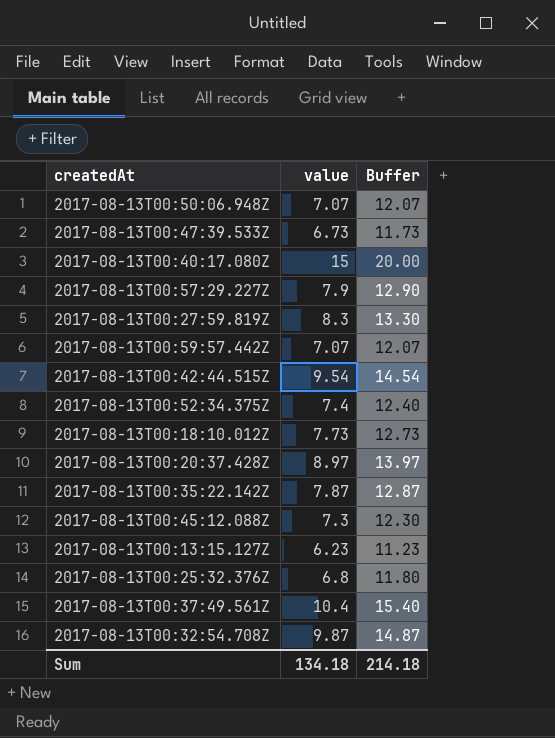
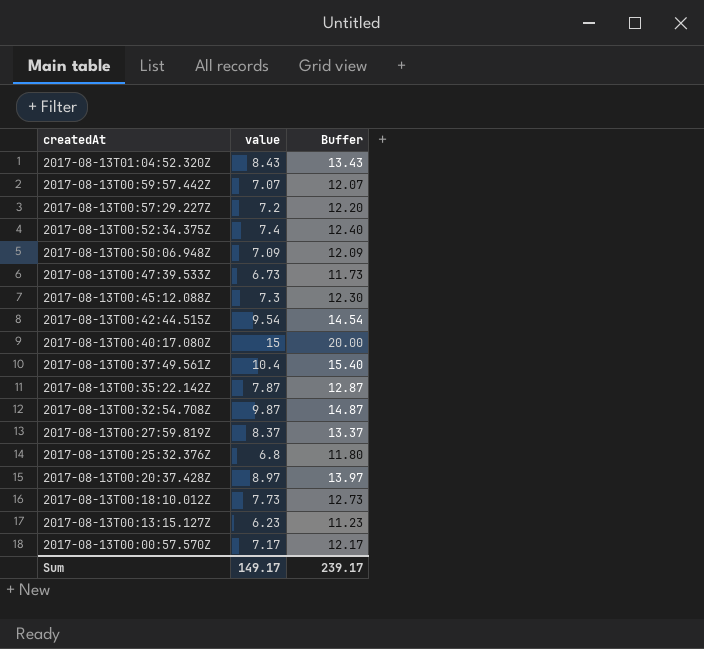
row order: none -> createdAt descending
row 2017-08-13T01:04:52.320Z: none -> 8.43 | 13.43
2017-08-13T00:57:29.227Z | value: 7.9 -> 7.2
2017-08-13T00:57:29.227Z | Buffer: 12.90 -> 12.20
2017-08-13T00:50:06.948Z | value: 7.07 -> 7.09
2017-08-13T00:50:06.948Z | Buffer: 12.07 -> 12.09
2017-08-13T00:27:59.819Z | value: 8.3 -> 8.37
2017-08-13T00:27:59.819Z | Buffer: 13.30 -> 13.37
row 2017-08-13T00:00:57.570Z: none -> 7.17 | 12.17
Sum | value: 134.18 -> 149.17
Sum | Buffer: 214.18 -> 239.17

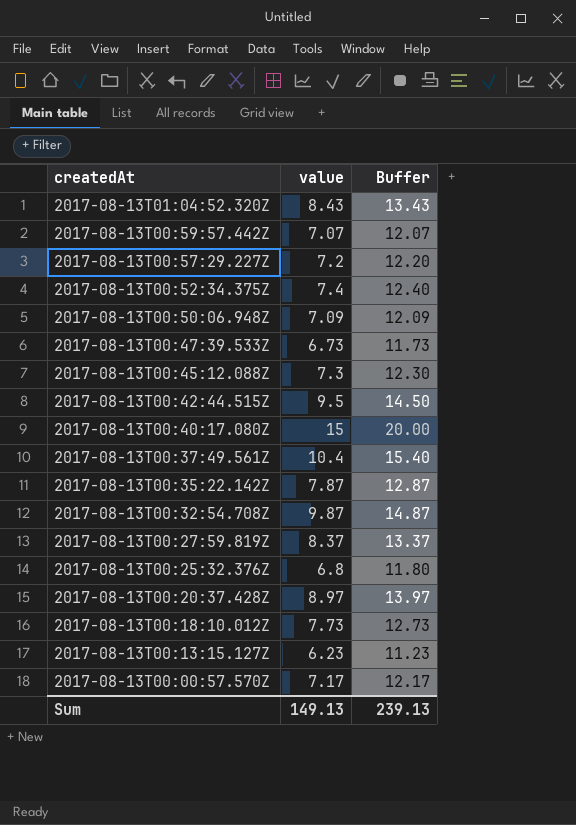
2017-08-13T00:42:44.515Z | value: 9.54 -> 9.5
2017-08-13T00:42:44.515Z | Buffer: 14.54 -> 14.50
Sum | value: 149.17 -> 149.13
Sum | Buffer: 239.17 -> 239.13

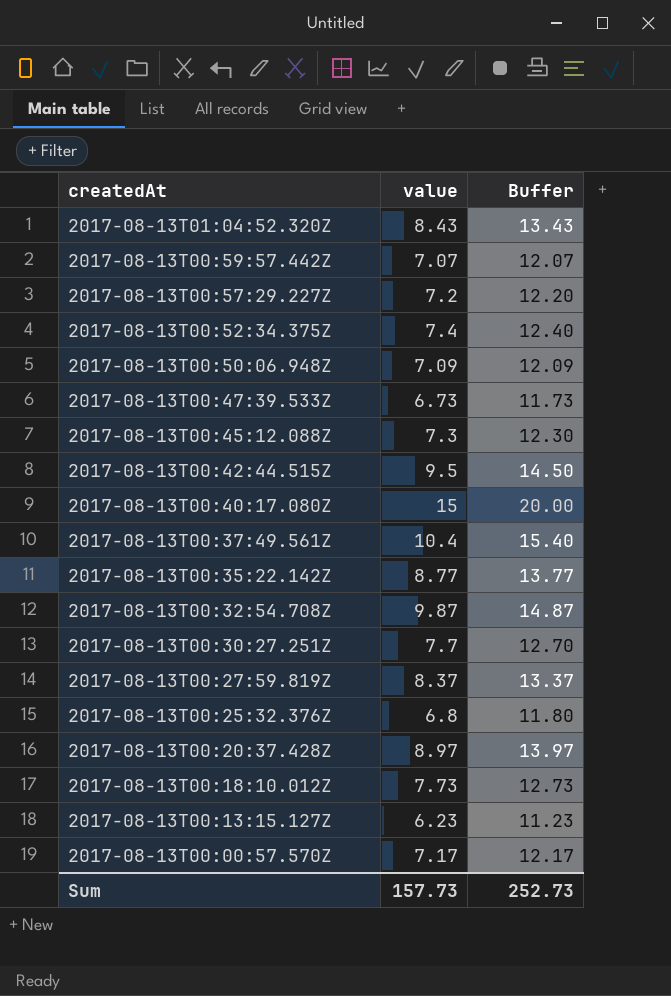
2017-08-13T00:35:22.142Z | value: 7.87 -> 8.77
2017-08-13T00:35:22.142Z | Buffer: 12.87 -> 13.77
row 2017-08-13T00:30:27.251Z: none -> 7.7 | 12.70
Sum | value: 149.13 -> 157.73
Sum | Buffer: 239.13 -> 252.73

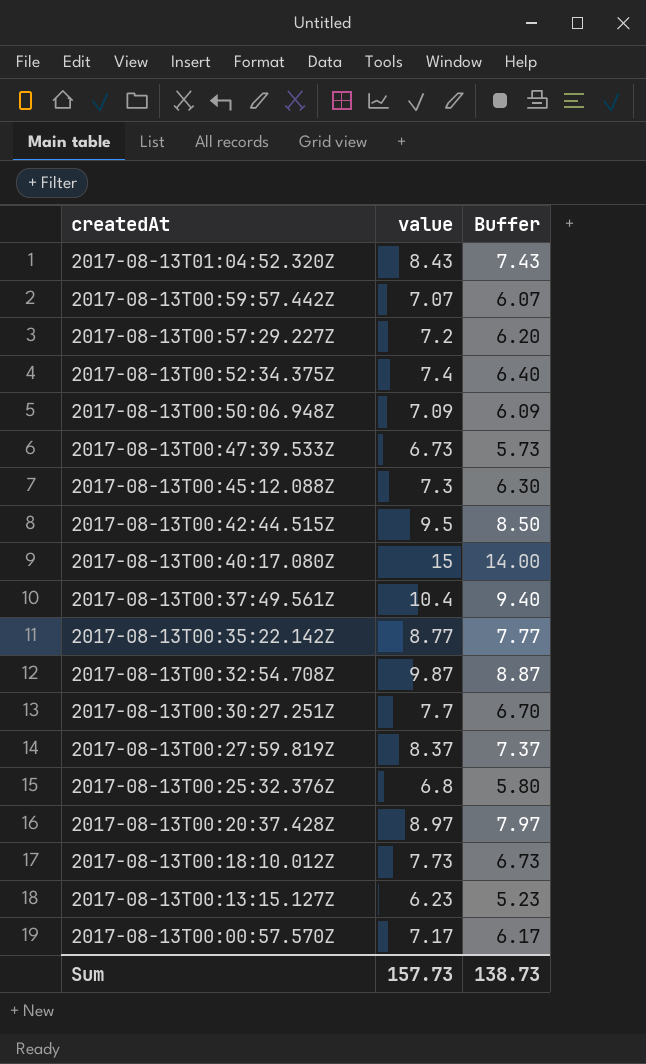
column Buffer | formula: [value] + 5 -> [value] - 1
Sum | Buffer: 252.73 -> 138.73

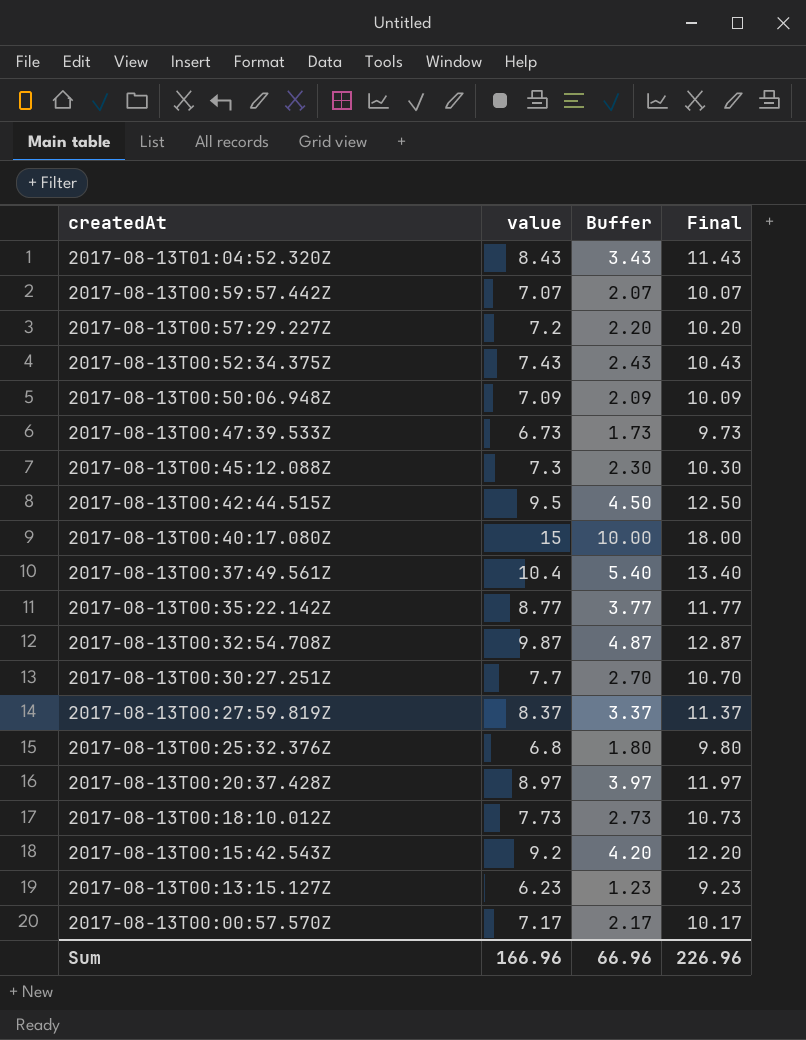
column Buffer | formula: [value] - 1 -> [value] - 5
column Final | formula: none -> [value] + 3
2017-08-13T00:52:34.375Z | value: 7.4 -> 7.43
row 2017-08-13T00:15:42.543Z: none -> 9.2 | 4.20 | 12.20
Sum | value: 157.73 -> 166.96
Sum | Buffer: 138.73 -> 66.96

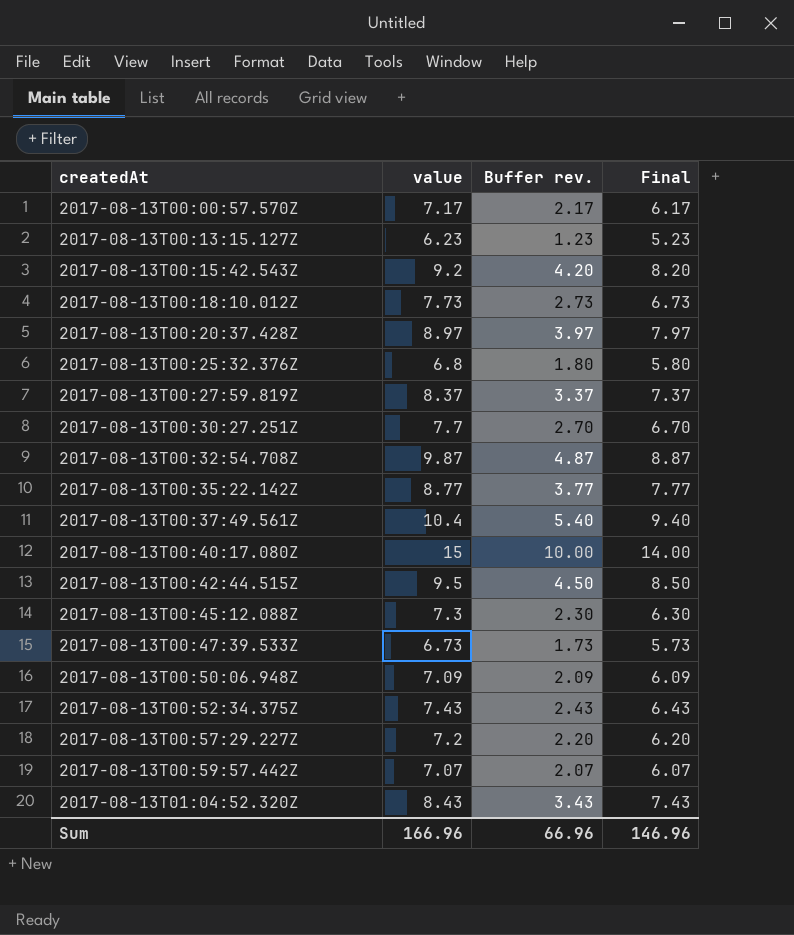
row order: createdAt descending -> createdAt ascending
column name: Buffer -> Buffer rev.
column Final | formula: [value] + 3 -> [value] - 1
Sum | Final: 226.96 -> 146.96

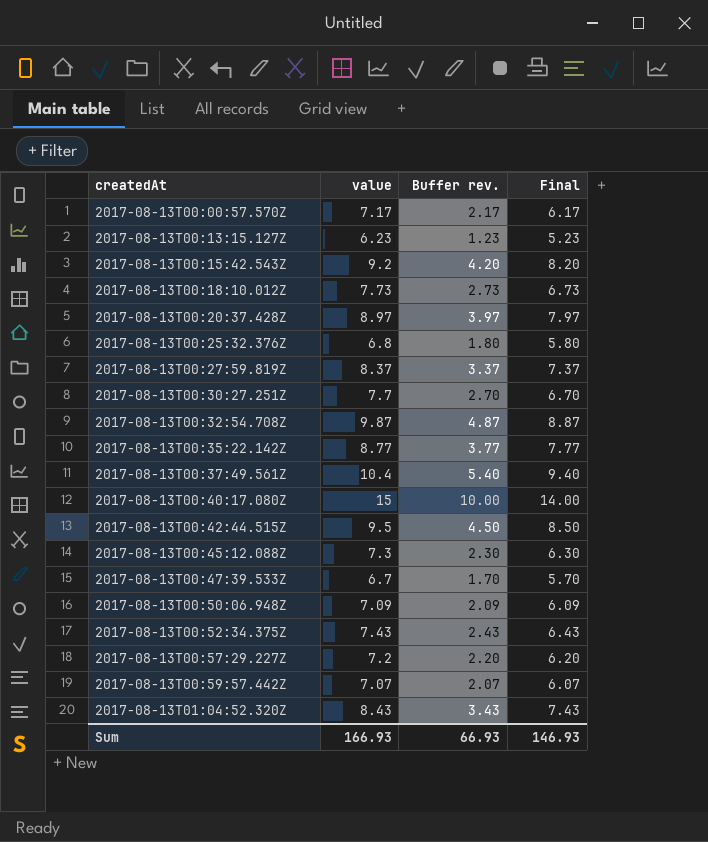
2017-08-13T00:47:39.533Z | value: 6.73 -> 6.7
2017-08-13T00:47:39.533Z | Buffer rev.: 1.73 -> 1.70
2017-08-13T00:47:39.533Z | Final: 5.73 -> 5.70
Sum | value: 166.96 -> 166.93
Sum | Buffer rev.: 66.96 -> 66.93
Sum | Final: 146.96 -> 146.93

